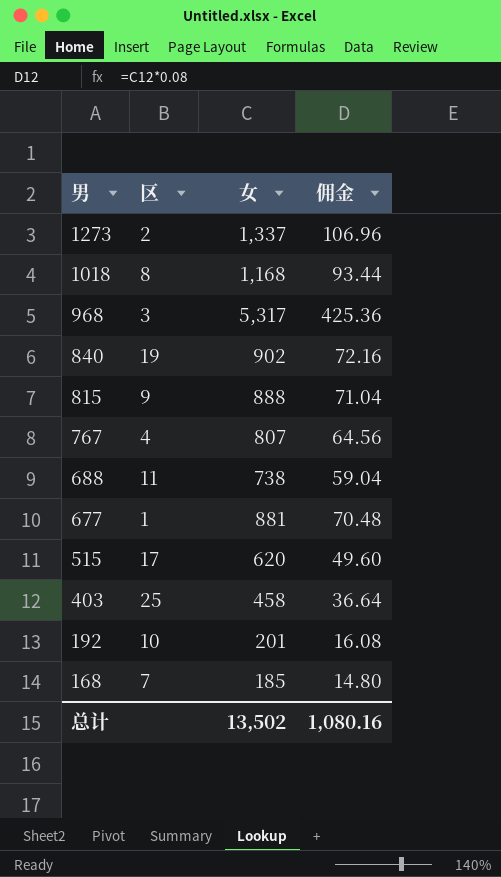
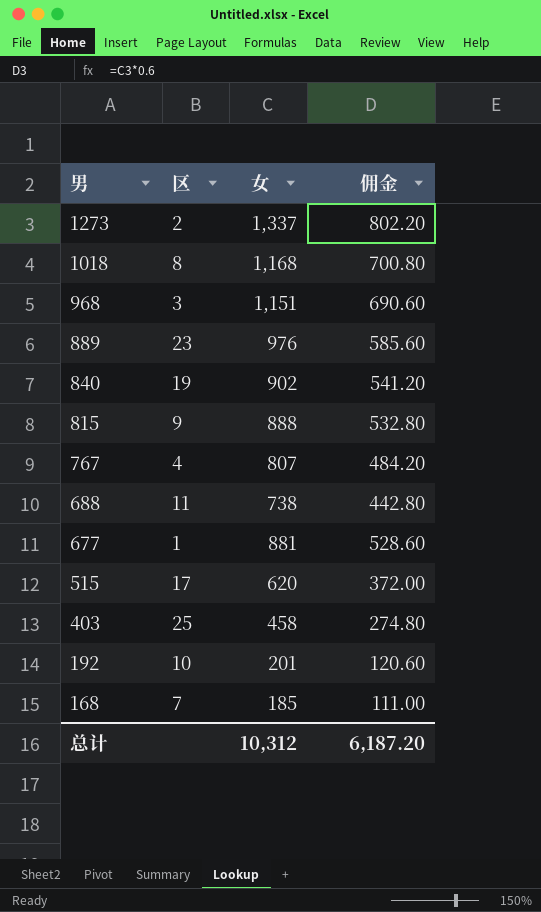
column 佣金 | formula: [女] * 0.08 -> [女] * 0.6
968 | 女: 5,317 -> 1,151
row 889: none -> 23 | 976 | 585.60
总计 | 女: 13,502 -> 10,312
总计 | 佣金: 1,080.16 -> 6,187.20

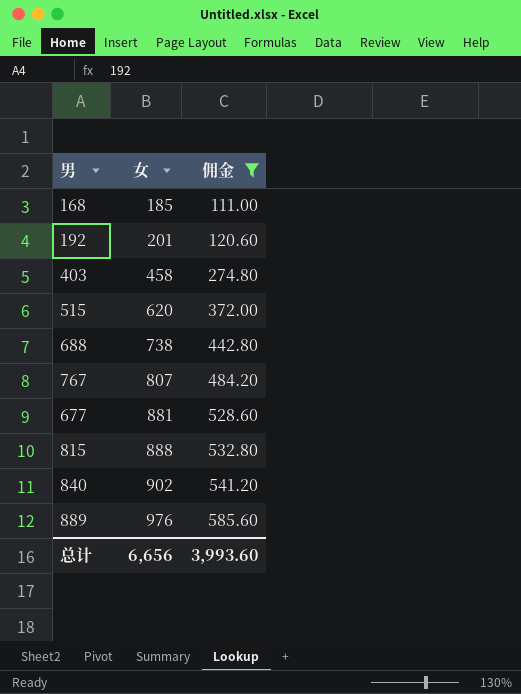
filter: none -> 佣金 <= 585.60
row order: 男 descending -> 女 ascending
column 区 | position: 2 -> none
总计 | 女: 10,312 -> 6,656
总计 | 佣金: 6,187.20 -> 3,993.60

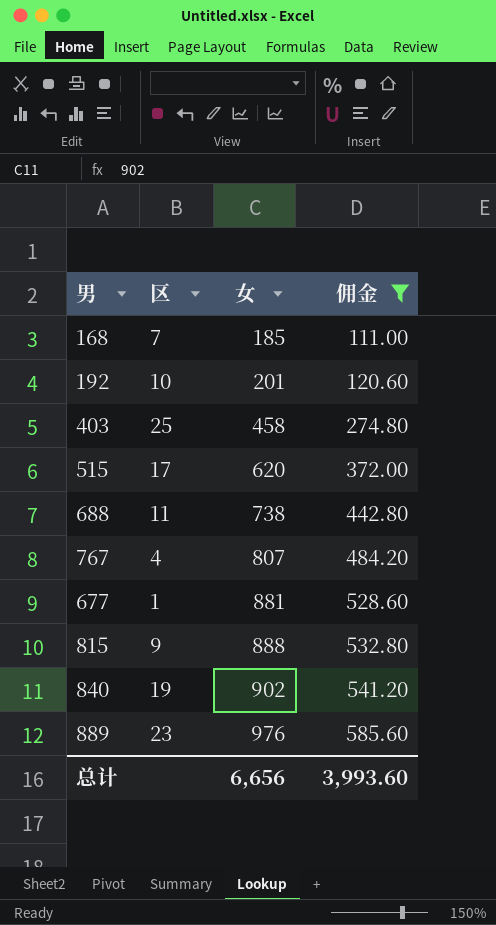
column 区 | position: none -> 2

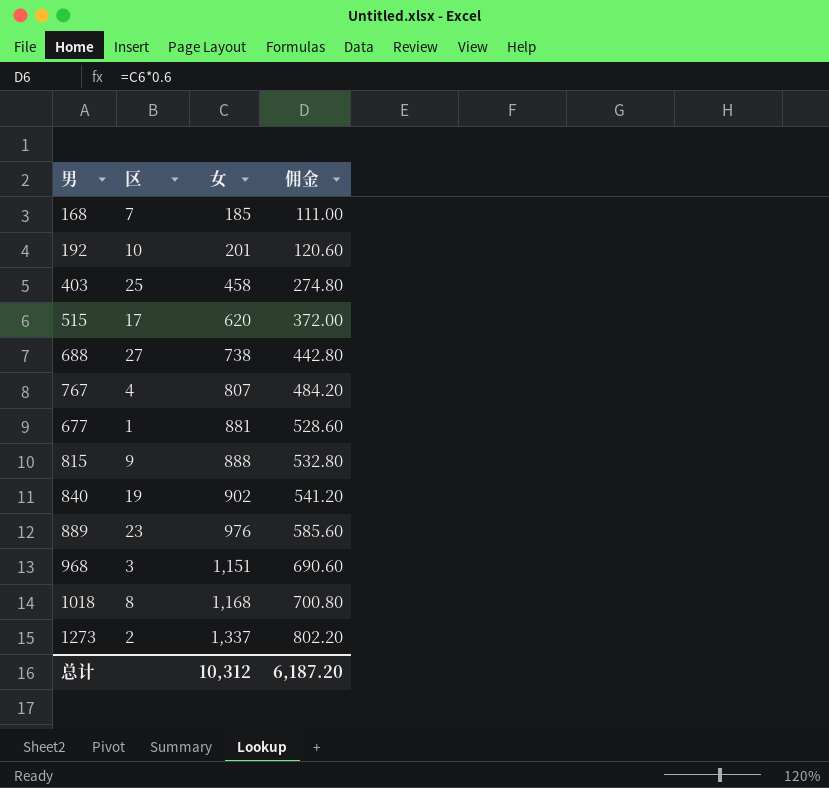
filter: 佣金 <= 585.60 -> none
688 | 区: 11 -> 27
总计 | 女: 6,656 -> 10,312
总计 | 佣金: 3,993.60 -> 6,187.20

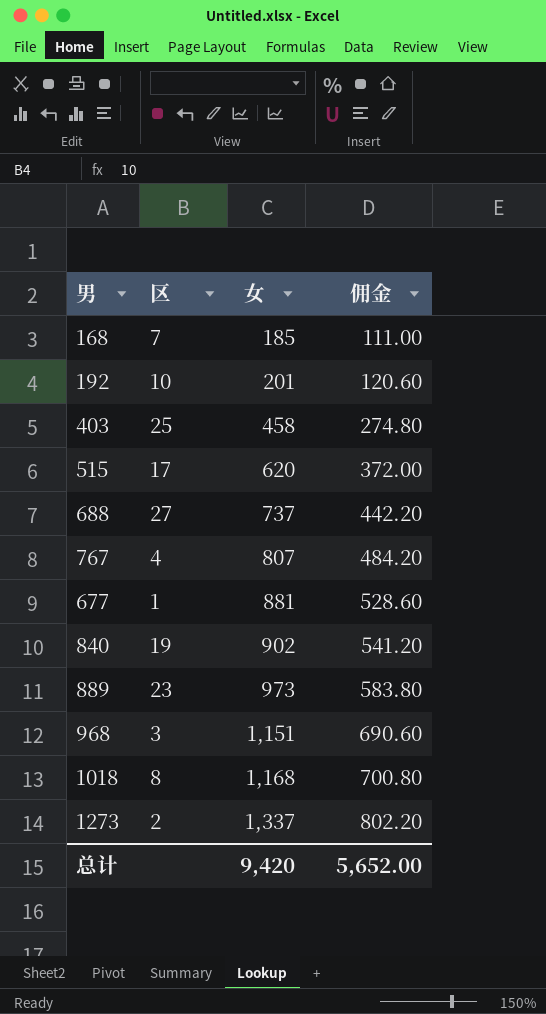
row 815: 9 | 888 | 532.80 -> none
688 | 女: 738 -> 737
688 | 佣金: 442.80 -> 442.20
889 | 女: 976 -> 973
889 | 佣金: 585.60 -> 583.80
总计 | 女: 10,312 -> 9,420
总计 | 佣金: 6,187.20 -> 5,652.00

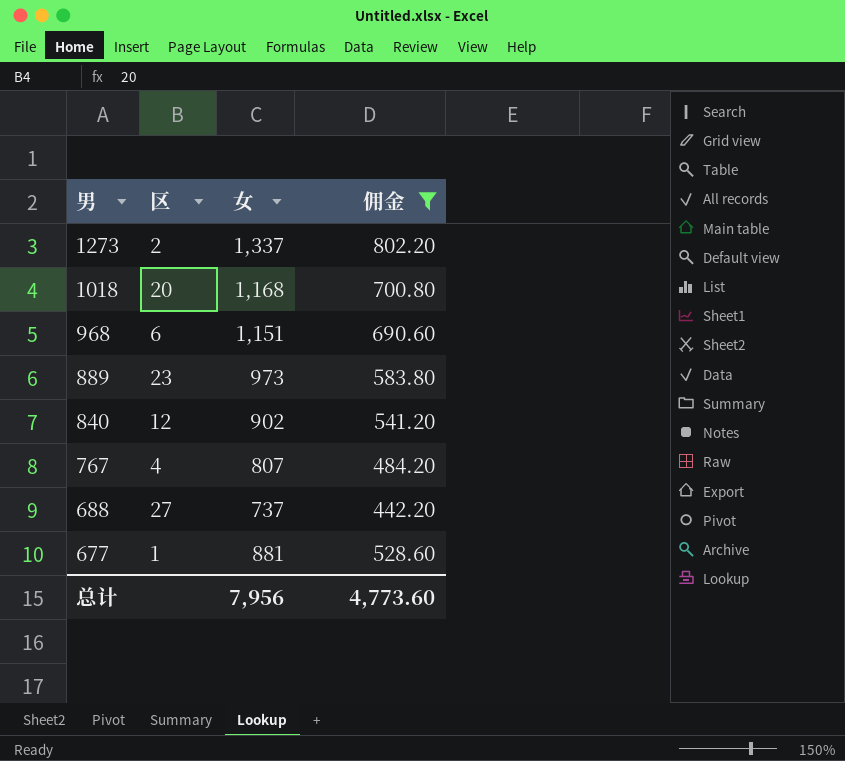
filter: none -> 佣金 >= 442.20
row order: 女 ascending -> 男 descending
1018 | 区: 8 -> 20
968 | 区: 3 -> 6
840 | 区: 19 -> 12
总计 | 女: 9,420 -> 7,956
总计 | 佣金: 5,652.00 -> 4,773.60

